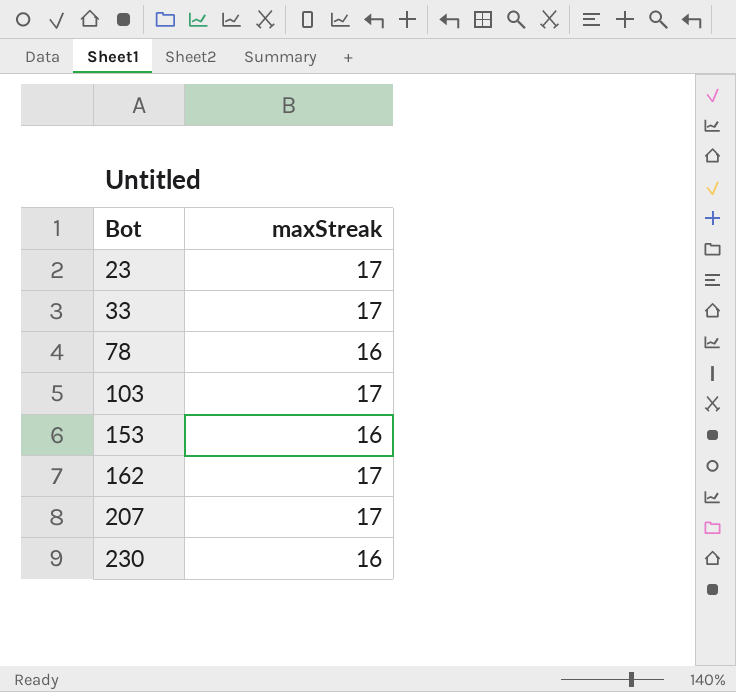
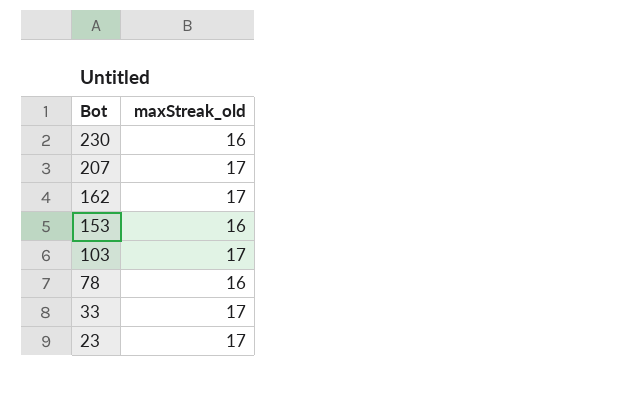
row order: Bot ascending -> Bot descending
column name: maxStreak -> maxStreak_old

